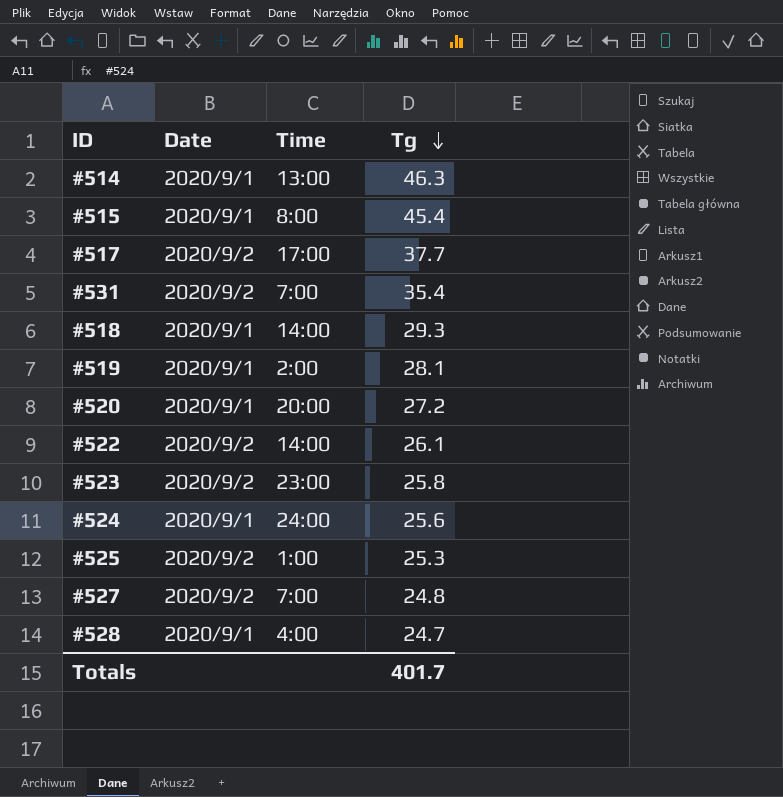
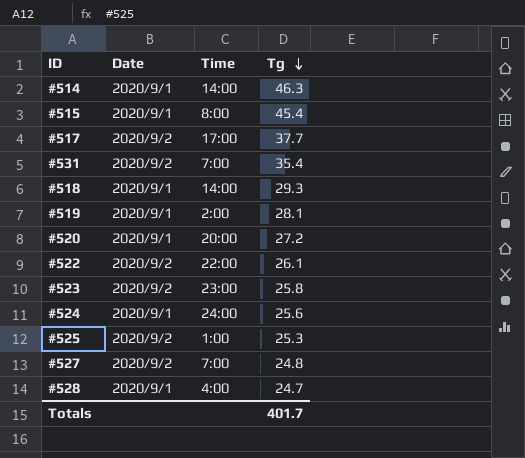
#514 | Time: 13:00 -> 14:00
#522 | Time: 14:00 -> 22:00

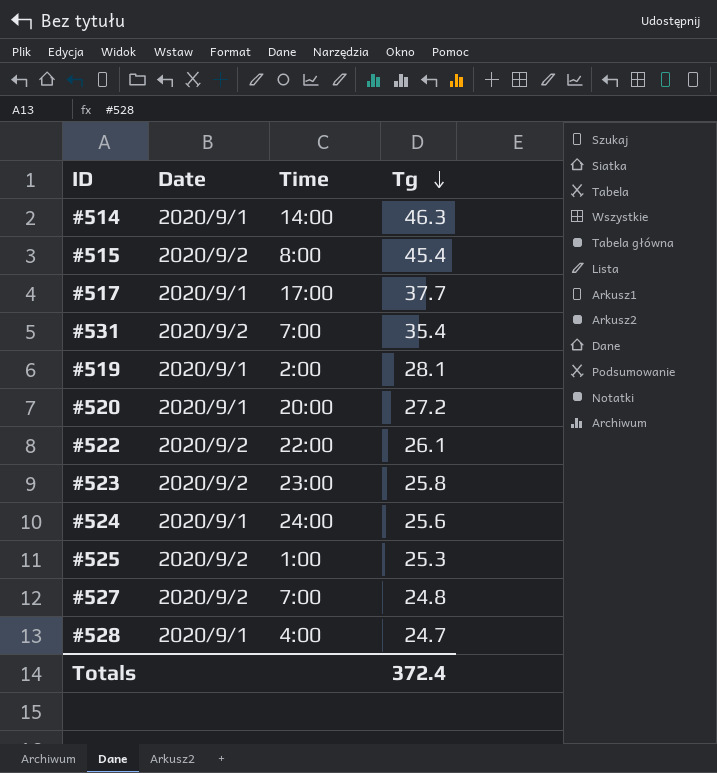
row #518: 2020/9/1 | 14:00 | 29.3 -> none
#515 | Date: 2020/9/1 -> 2020/9/2
#517 | Date: 2020/9/2 -> 2020/9/1
Totals | Tg: 401.7 -> 372.4

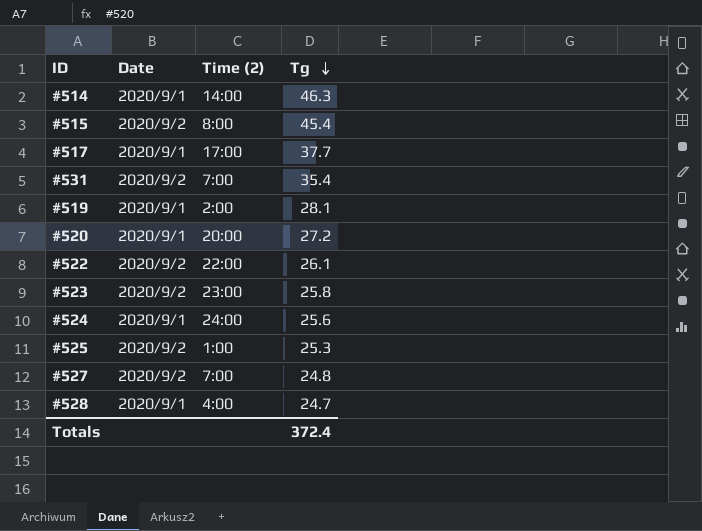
column name: Time -> Time (2)

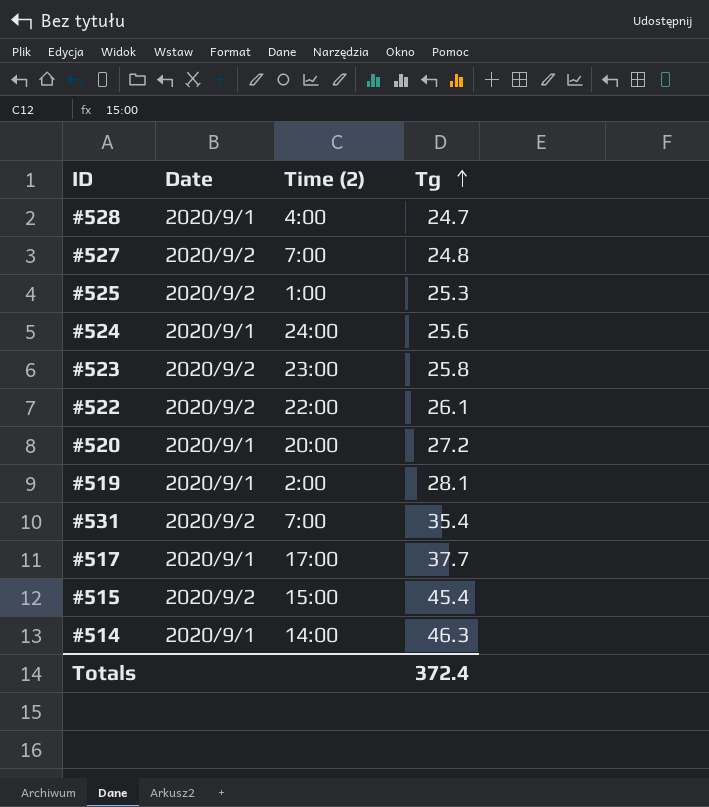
row order: Tg descending -> Tg ascending
#515 | Time (2): 8:00 -> 15:00

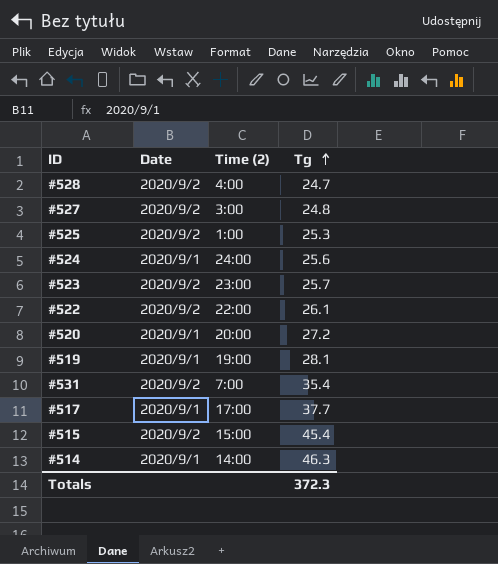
#528 | Date: 2020/9/1 -> 2020/9/2
#527 | Time (2): 7:00 -> 3:00
#523 | Tg: 25.8 -> 25.7
#519 | Time (2): 2:00 -> 19:00
Totals | Tg: 372.4 -> 372.3

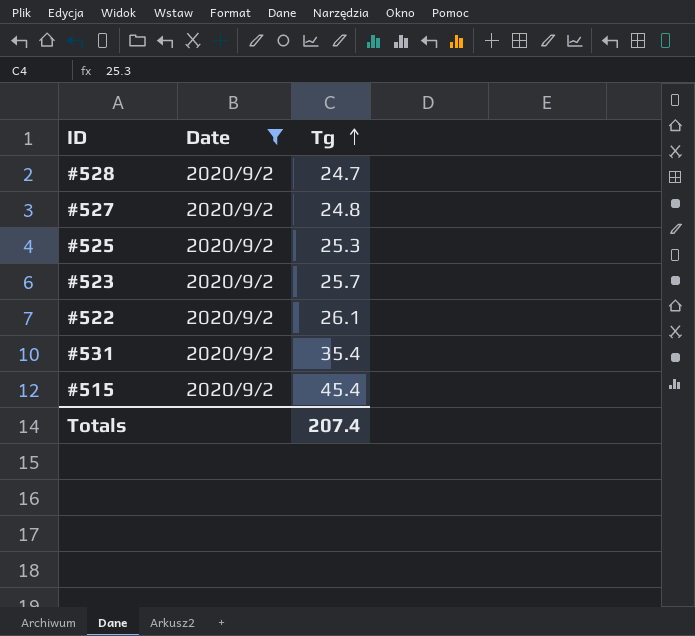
filter: none -> Date = 2020/9/2
column Time (2) | position: 3 -> none
Totals | Tg: 372.3 -> 207.4

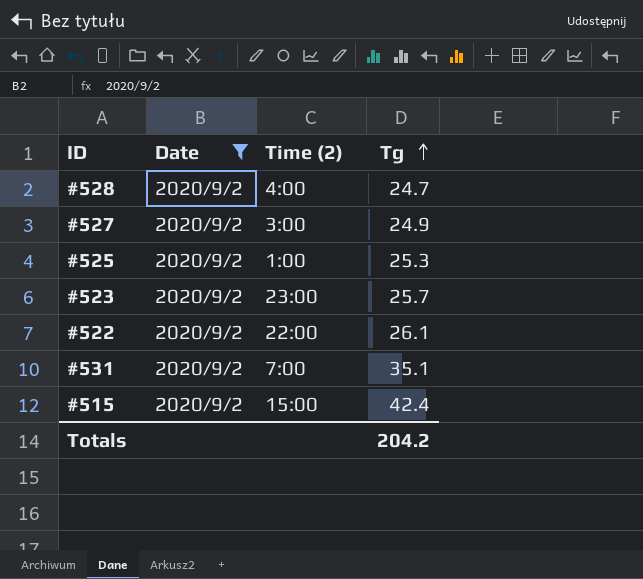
column Time (2) | position: none -> 3
#527 | Tg: 24.8 -> 24.9
#531 | Tg: 35.4 -> 35.1
#515 | Tg: 45.4 -> 42.4
Totals | Tg: 207.4 -> 204.2

